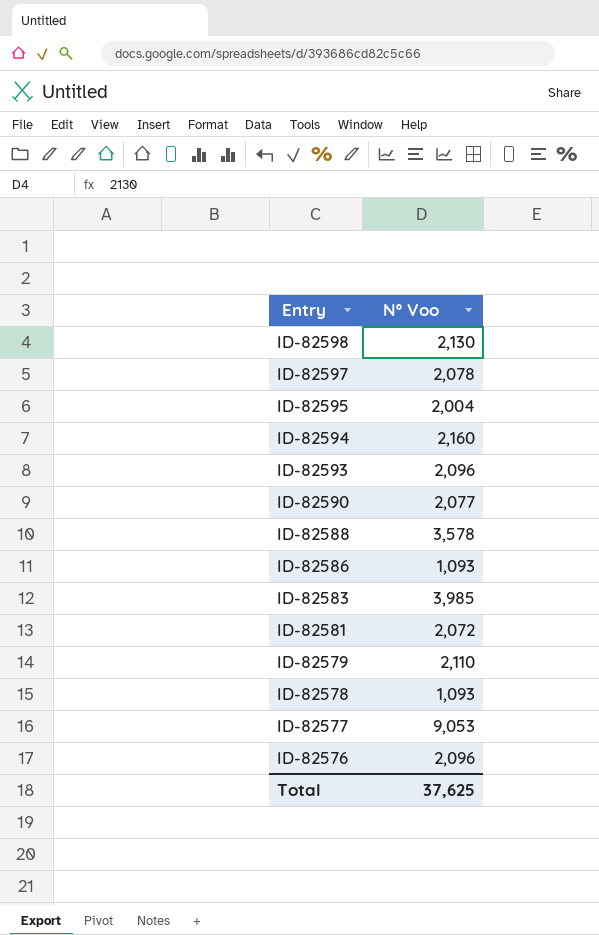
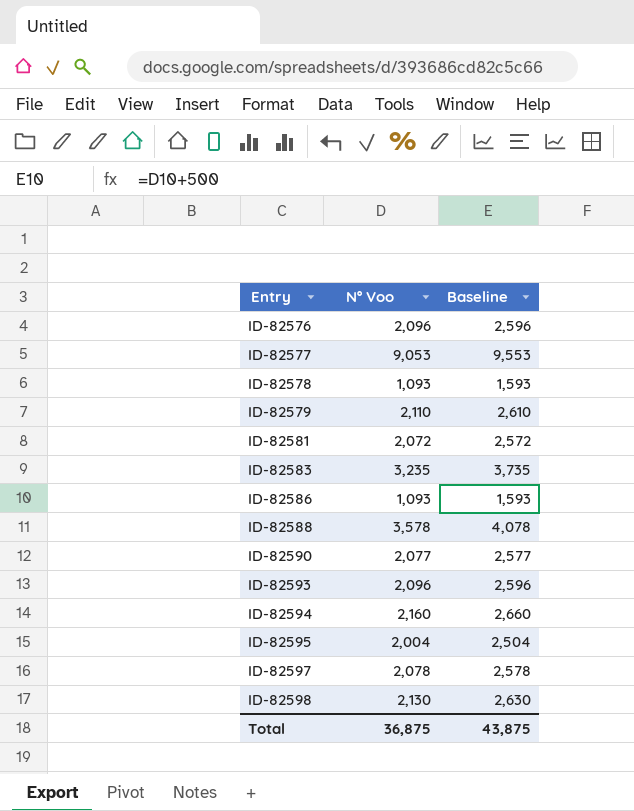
row order: Entry descending -> Entry ascending
column Baseline | formula: none -> [Nº Voo] + 500
ID-82583 | Nº Voo: 3,985 -> 3,235
Total | Nº Voo: 37,625 -> 36,875

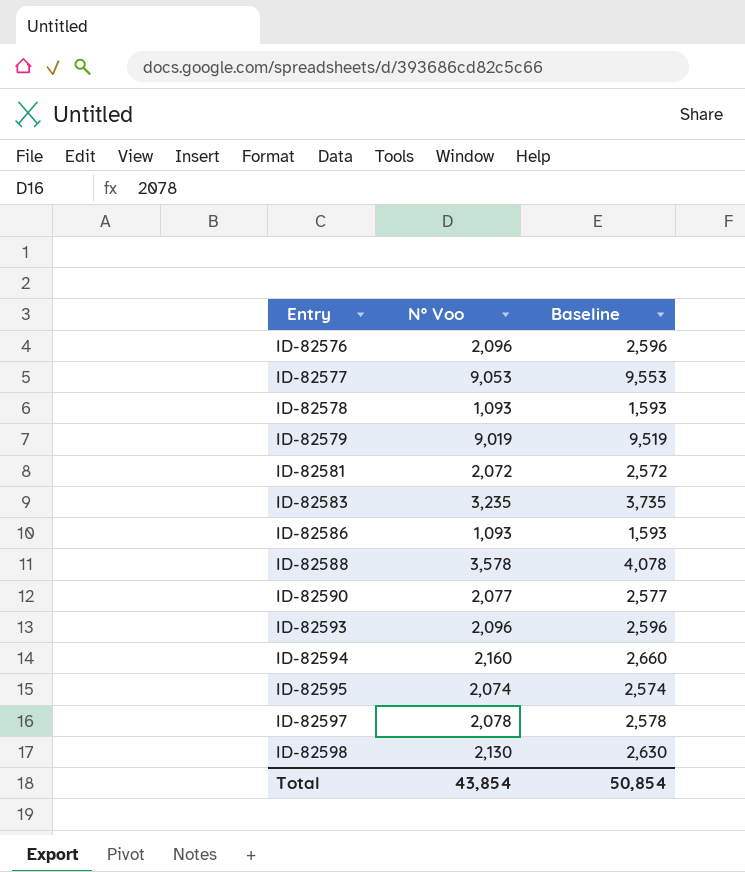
ID-82579 | Nº Voo: 2,110 -> 9,019
ID-82579 | Baseline: 2,610 -> 9,519
ID-82595 | Nº Voo: 2,004 -> 2,074
ID-82595 | Baseline: 2,504 -> 2,574
Total | Nº Voo: 36,875 -> 43,854
Total | Baseline: 43,875 -> 50,854

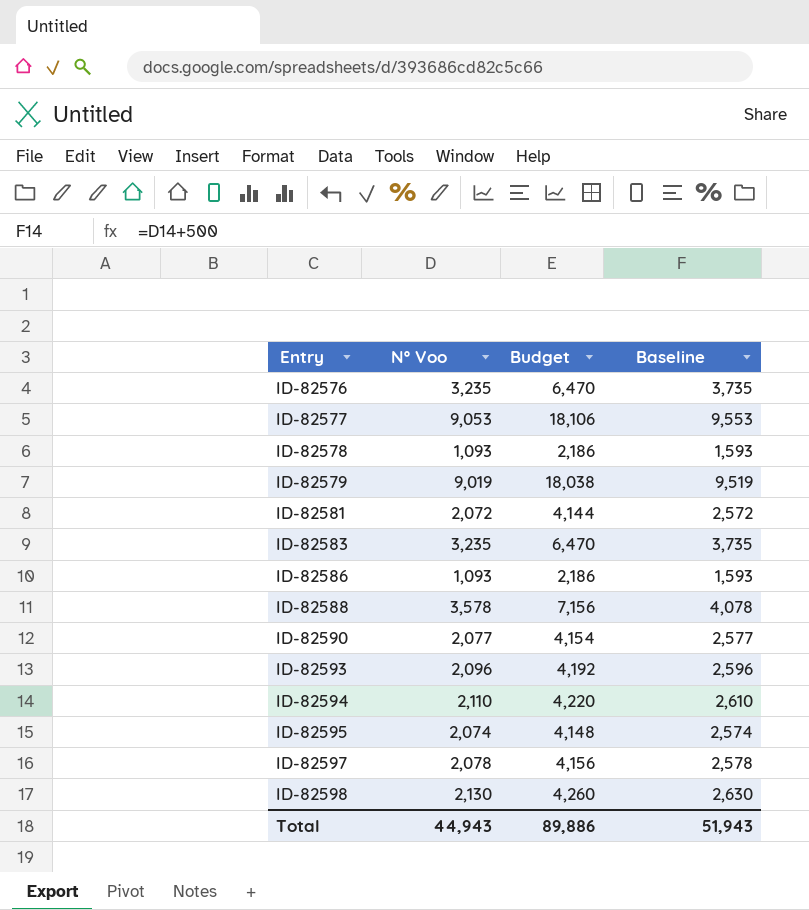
column Budget | formula: none -> [Nº Voo] * 2
ID-82576 | Nº Voo: 2,096 -> 3,235
ID-82576 | Baseline: 2,596 -> 3,735
ID-82594 | Nº Voo: 2,160 -> 2,110
ID-82594 | Baseline: 2,660 -> 2,610
Total | Nº Voo: 43,854 -> 44,943
Total | Baseline: 50,854 -> 51,943

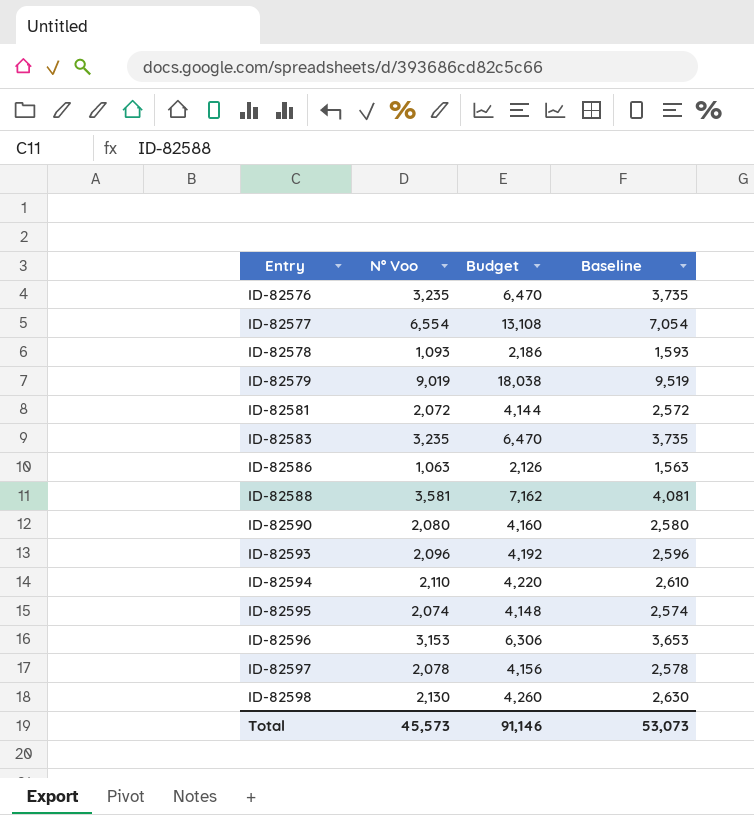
ID-82577 | Nº Voo: 9,053 -> 6,554
ID-82577 | Budget: 18,106 -> 13,108
ID-82577 | Baseline: 9,553 -> 7,054
ID-82586 | Nº Voo: 1,093 -> 1,063
ID-82586 | Budget: 2,186 -> 2,126
ID-82586 | Baseline: 1,593 -> 1,563
ID-82588 | Nº Voo: 3,578 -> 3,581
ID-82588 | Budget: 7,156 -> 7,162
ID-82588 | Baseline: 4,078 -> 4,081
ID-82590 | Nº Voo: 2,077 -> 2,080
ID-82590 | Budget: 4,154 -> 4,160
ID-82590 | Baseline: 2,577 -> 2,580
row ID-82596: none -> 3,153 | 6,306 | 3,653
Total | Nº Voo: 44,943 -> 45,573
Total | Budget: 89,886 -> 91,146
Total | Baseline: 51,943 -> 53,073

